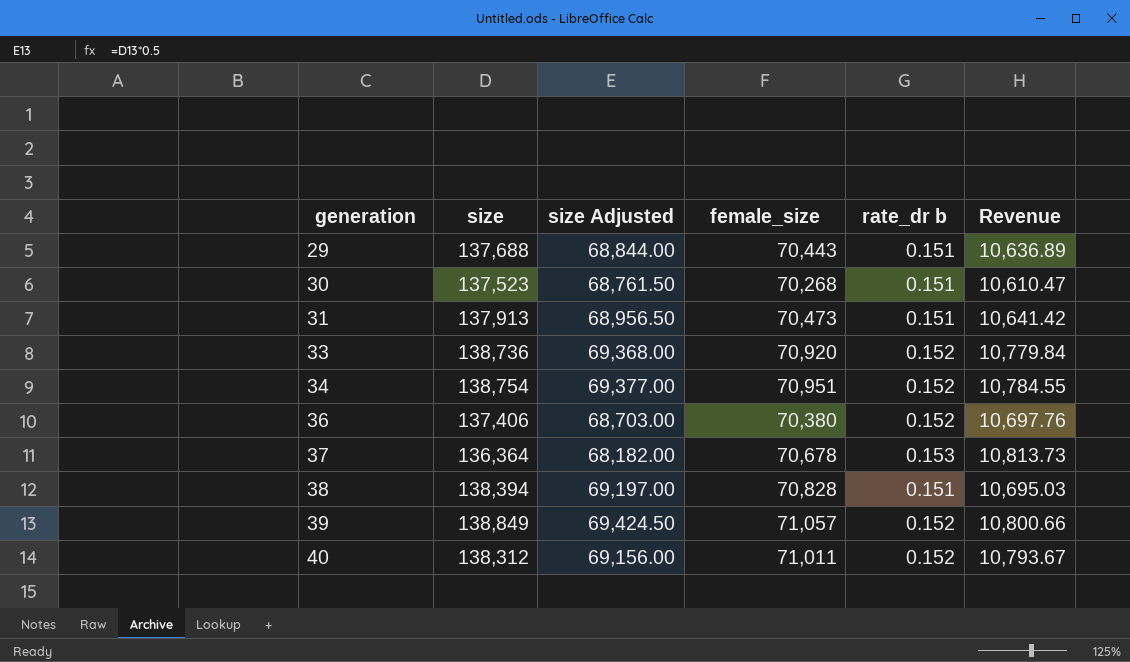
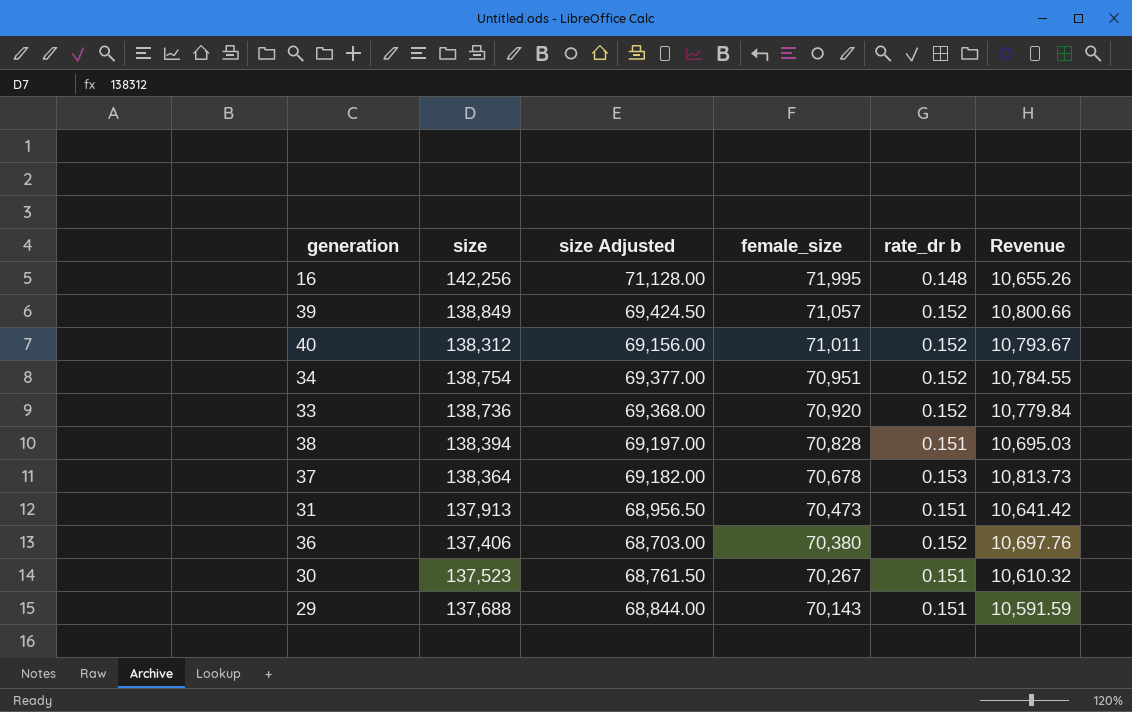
row order: generation ascending -> female_size descending
row 16: none -> 142,256 | 71,128.00 | 71,995 | 0.148 | 10,655.26
37 | size: 136,364 -> 138,364
37 | size Adjusted: 68,182.00 -> 69,182.00
30 | female_size: 70,268 -> 70,267
30 | Revenue: 10,610.47 -> 10,610.32
29 | female_size: 70,443 -> 70,143
29 | Revenue: 10,636.89 -> 10,591.59

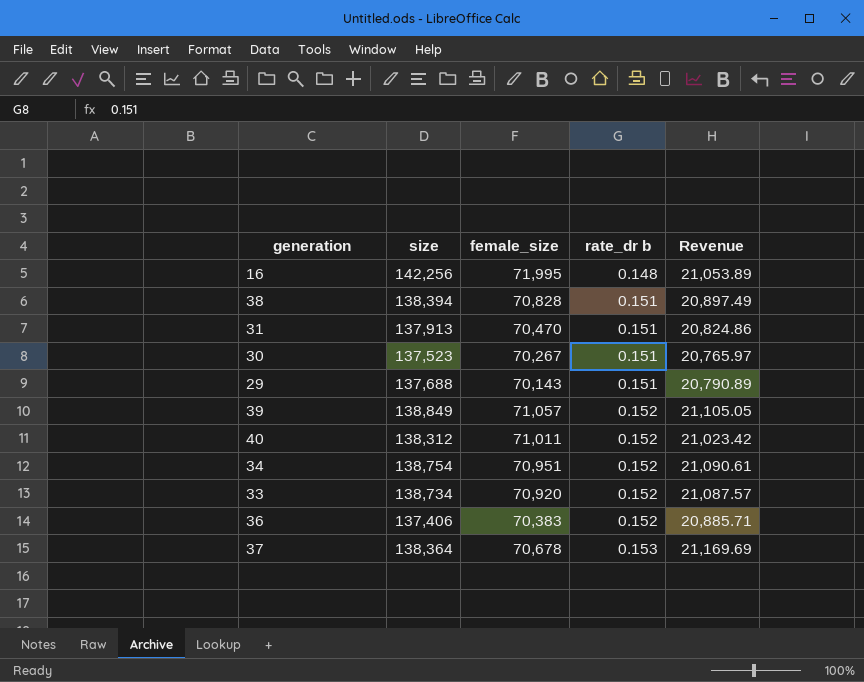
row order: female_size descending -> rate_dr b ascending
column size Adjusted | formula: [size] * 0.5 -> none
column Revenue | formula: [female_size] * [rate_dr b] -> [size] * [rate_dr b]
31 | female_size: 70,473 -> 70,470
33 | size: 138,736 -> 138,734
36 | female_size: 70,380 -> 70,383

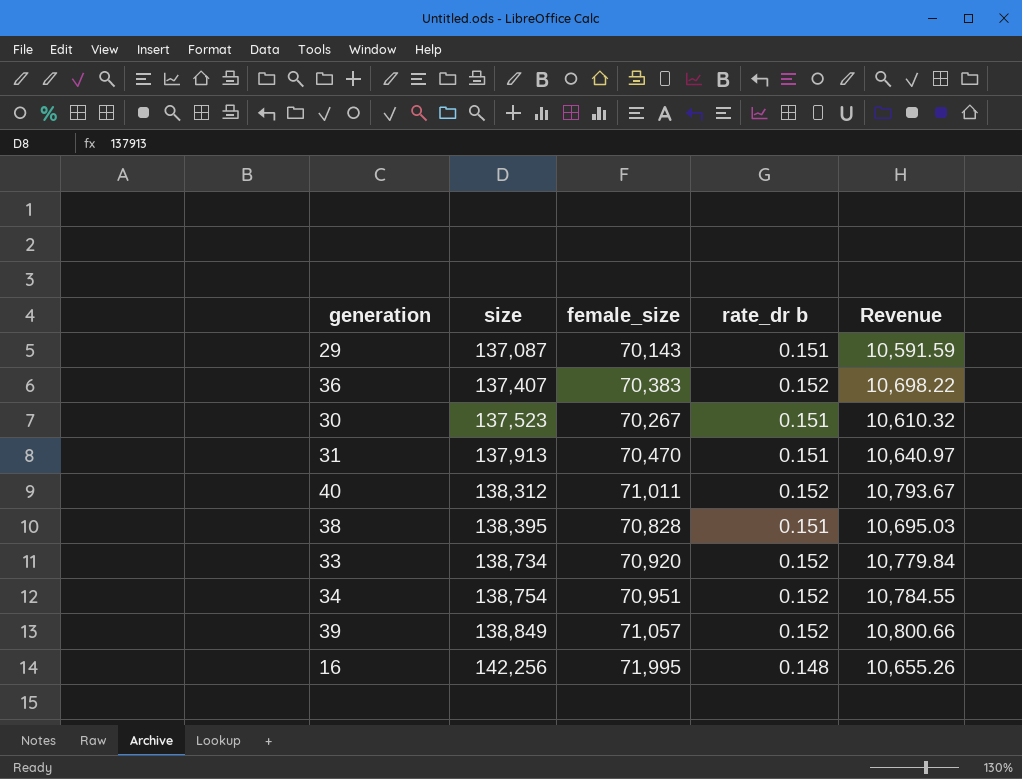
row order: rate_dr b ascending -> size ascending
column Revenue | formula: [size] * [rate_dr b] -> [female_size] * [rate_dr b]
row 37: 138,364 | 70,678 | 0.153 | 21,169.69 -> none
29 | size: 137,688 -> 137,087
36 | size: 137,406 -> 137,407
38 | size: 138,394 -> 138,395

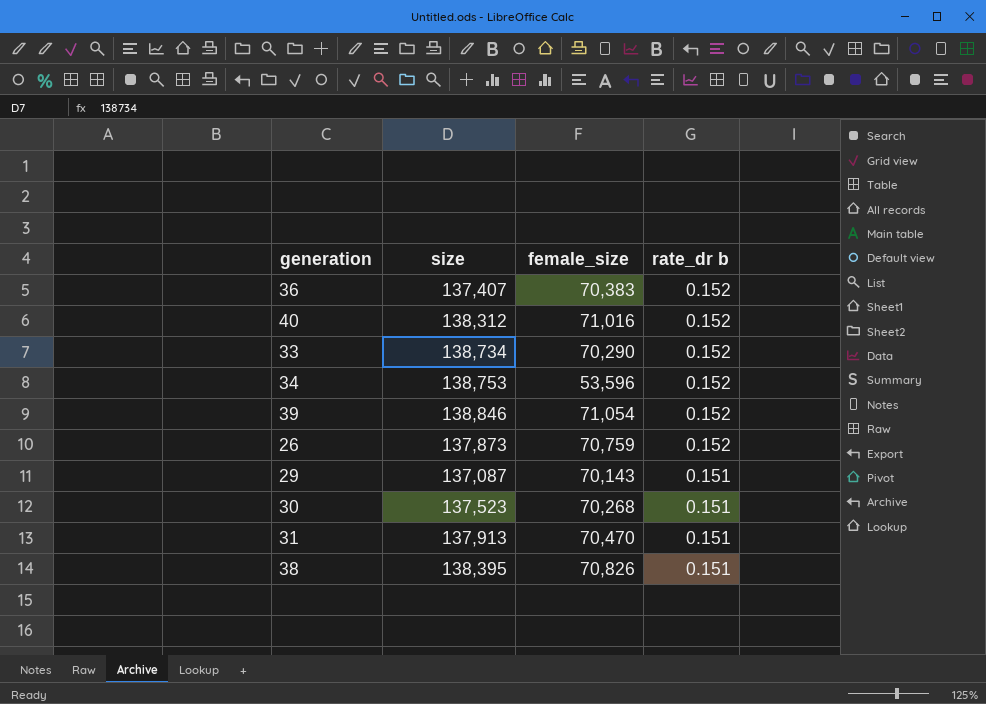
row order: size ascending -> rate_dr b descending
column Revenue | formula: [female_size] * [rate_dr b] -> none
row 16: 142,256 | 71,995 | 0.148 | 10,655.26 -> none
40 | female_size: 71,011 -> 71,016
33 | female_size: 70,920 -> 70,290
34 | size: 138,754 -> 138,753
34 | female_size: 70,951 -> 53,596
39 | size: 138,849 -> 138,846
39 | female_size: 71,057 -> 71,054
row 26: none -> 137,873 | 70,759 | 0.152
30 | female_size: 70,267 -> 70,268
38 | female_size: 70,828 -> 70,826

